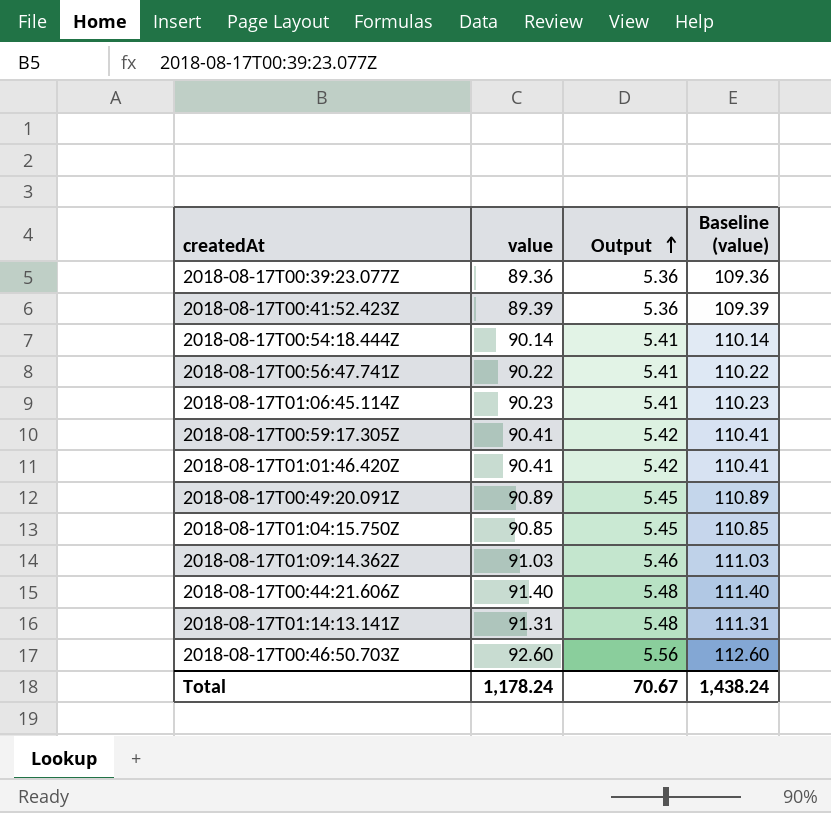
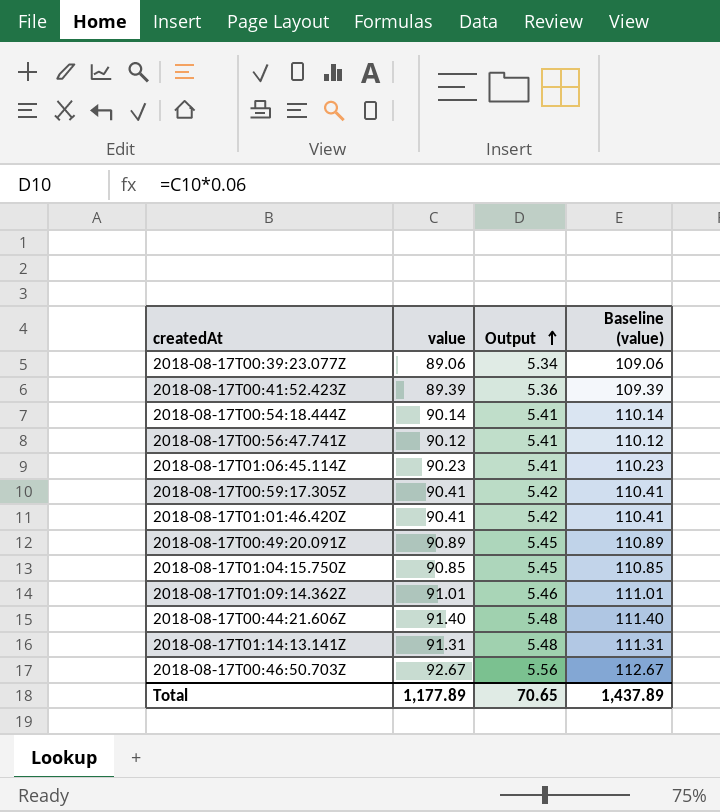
2018-08-17T00:39:23.077Z | value: 89.36 -> 89.06
2018-08-17T00:39:23.077Z | Output: 5.36 -> 5.34
2018-08-17T00:39:23.077Z | Baseline (value): 109.36 -> 109.06
2018-08-17T00:56:47.741Z | value: 90.22 -> 90.12
2018-08-17T00:56:47.741Z | Baseline (value): 110.22 -> 110.12
2018-08-17T01:09:14.362Z | value: 91.03 -> 91.01
2018-08-17T01:09:14.362Z | Baseline (value): 111.03 -> 111.01
2018-08-17T00:46:50.703Z | value: 92.60 -> 92.67
2018-08-17T00:46:50.703Z | Baseline (value): 112.60 -> 112.67
Total | value: 1,178.24 -> 1,177.89
Total | Output: 70.67 -> 70.65
Total | Baseline (value): 1,438.24 -> 1,437.89

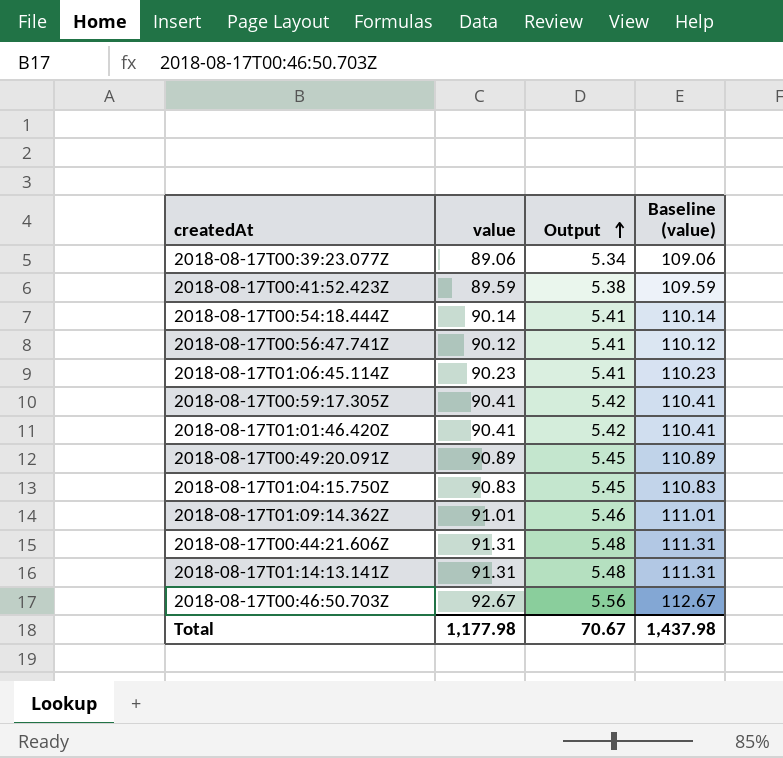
2018-08-17T00:41:52.423Z | value: 89.39 -> 89.59
2018-08-17T00:41:52.423Z | Output: 5.36 -> 5.38
2018-08-17T00:41:52.423Z | Baseline (value): 109.39 -> 109.59
2018-08-17T01:04:15.750Z | value: 90.85 -> 90.83
2018-08-17T01:04:15.750Z | Baseline (value): 110.85 -> 110.83
2018-08-17T00:44:21.606Z | value: 91.40 -> 91.31
2018-08-17T00:44:21.606Z | Baseline (value): 111.40 -> 111.31
Total | value: 1,177.89 -> 1,177.98
Total | Output: 70.65 -> 70.67
Total | Baseline (value): 1,437.89 -> 1,437.98

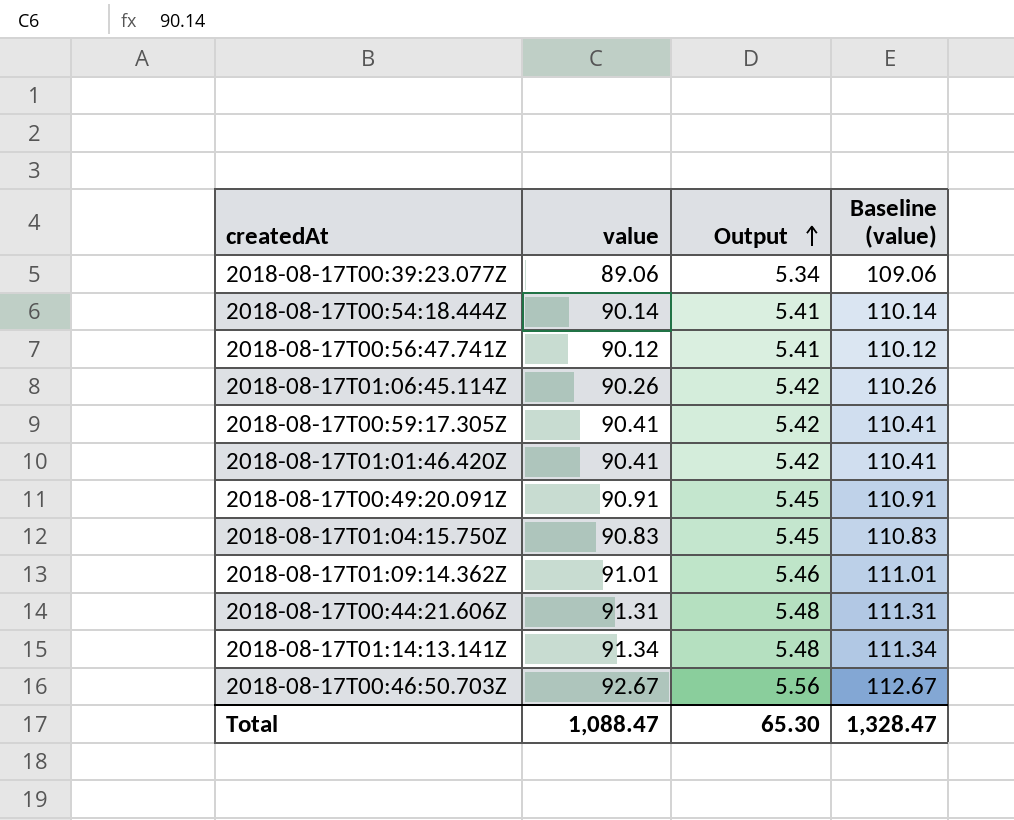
row 2018-08-17T00:41:52.423Z: 89.59 | 5.38 | 109.59 -> none
2018-08-17T01:06:45.114Z | value: 90.23 -> 90.26
2018-08-17T01:06:45.114Z | Output: 5.41 -> 5.42
2018-08-17T01:06:45.114Z | Baseline (value): 110.23 -> 110.26
2018-08-17T00:49:20.091Z | value: 90.89 -> 90.91
2018-08-17T00:49:20.091Z | Baseline (value): 110.89 -> 110.91
2018-08-17T01:14:13.141Z | value: 91.31 -> 91.34
2018-08-17T01:14:13.141Z | Baseline (value): 111.31 -> 111.34
Total | value: 1,177.98 -> 1,088.47
Total | Output: 70.67 -> 65.30
Total | Baseline (value): 1,437.98 -> 1,328.47

